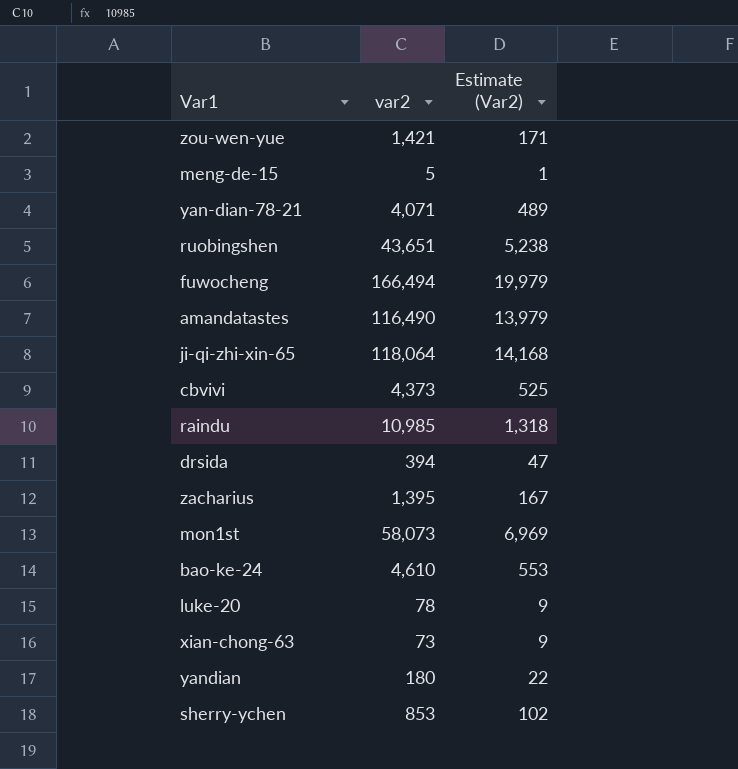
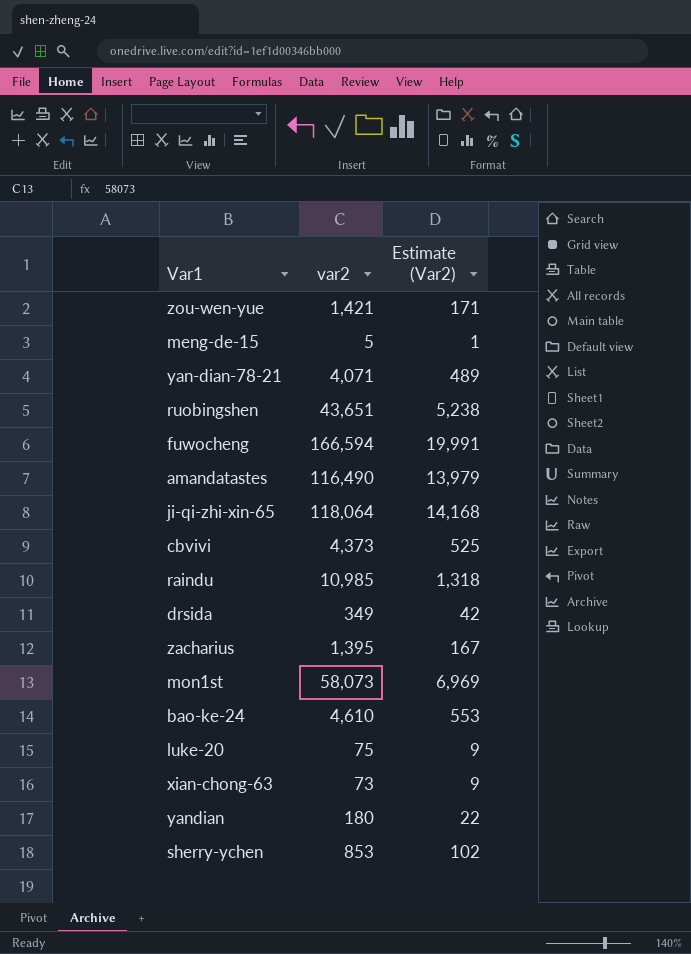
fuwocheng | var2: 166,494 -> 166,594
fuwocheng | Estimate (Var2): 19,979 -> 19,991
drsida | var2: 394 -> 349
drsida | Estimate (Var2): 47 -> 42
luke-20 | var2: 78 -> 75

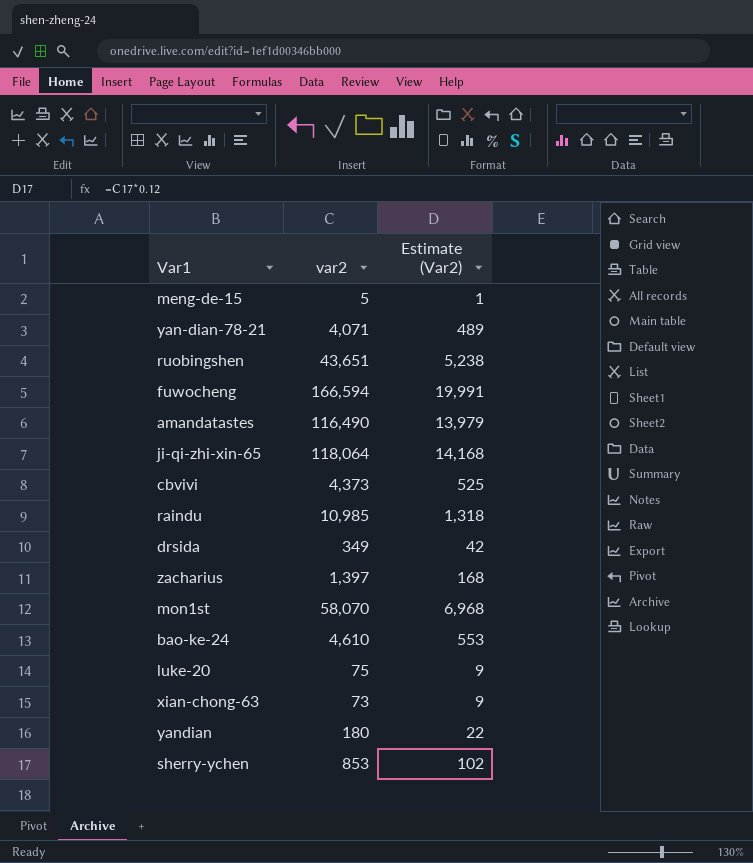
row zou-wen-yue: 1,421 | 171 -> none
zacharius | var2: 1,395 -> 1,397
zacharius | Estimate (Var2): 167 -> 168
mon1st | var2: 58,073 -> 58,070
mon1st | Estimate (Var2): 6,969 -> 6,968

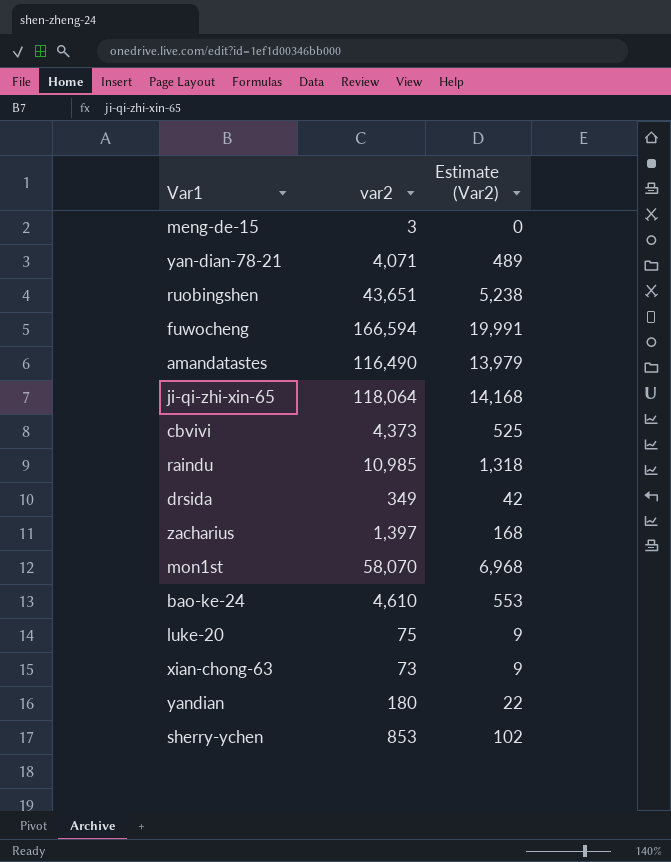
meng-de-15 | var2: 5 -> 3
meng-de-15 | Estimate (Var2): 1 -> 0

